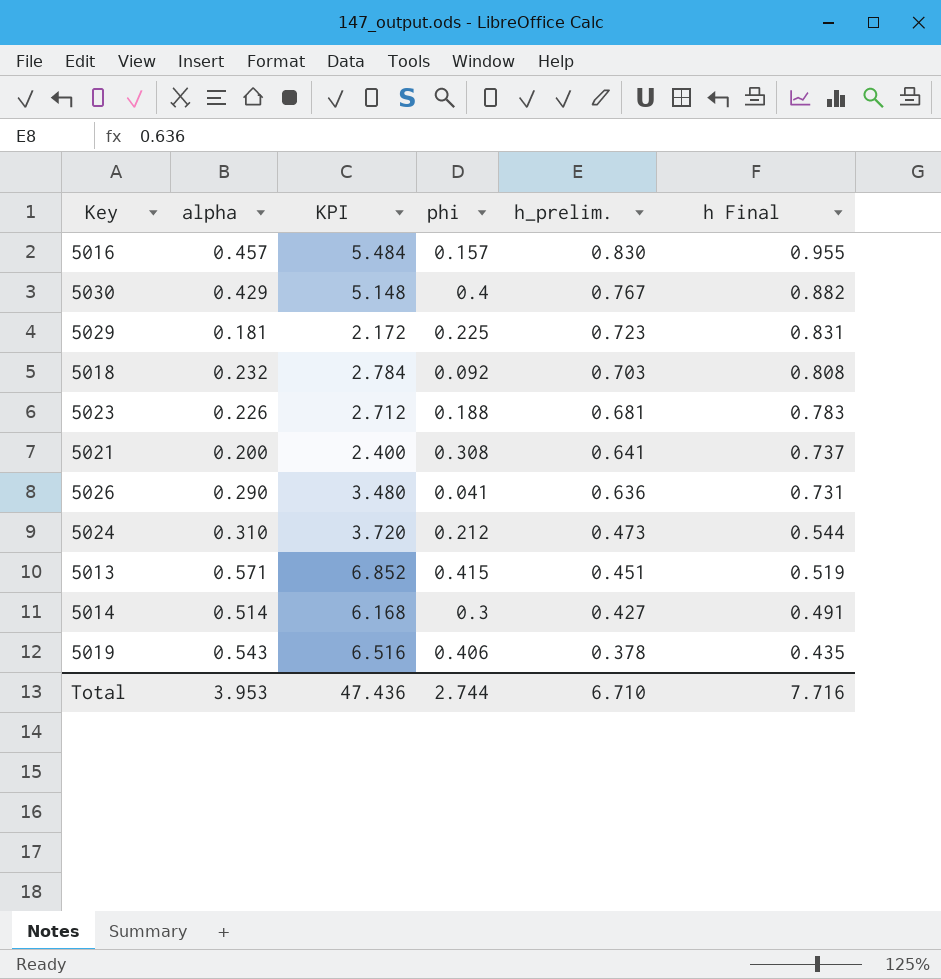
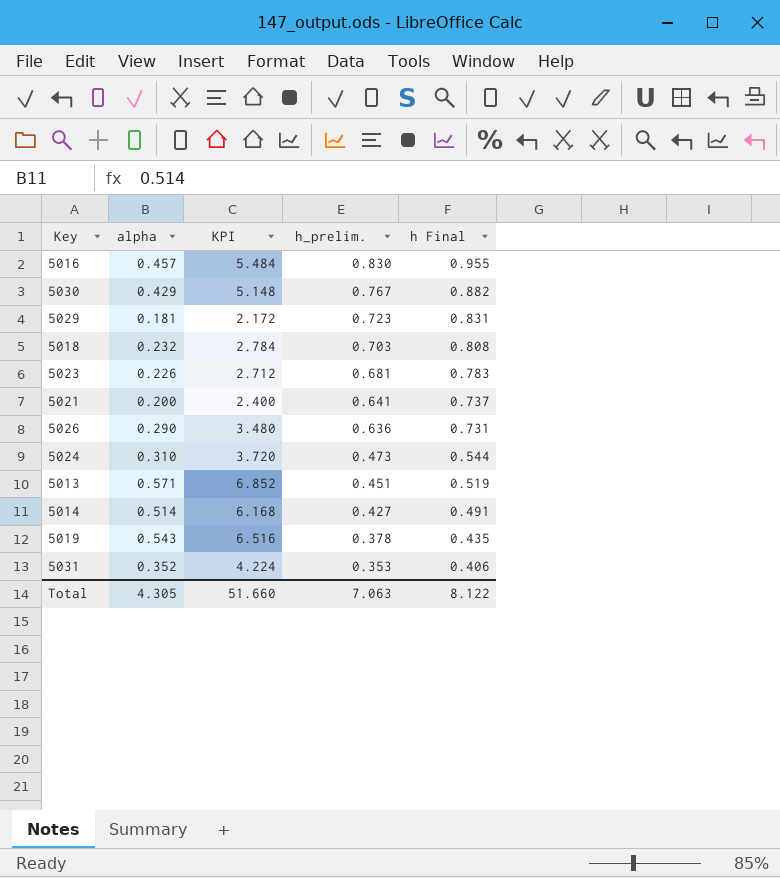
column phi | position: 4 -> none
row 5031: none -> 0.352 | 4.224 | 0.353 | 0.406
Total | alpha: 3.953 -> 4.305
Total | KPI: 47.436 -> 51.660
Total | h_prelim.: 6.710 -> 7.063
Total | h Final: 7.716 -> 8.122

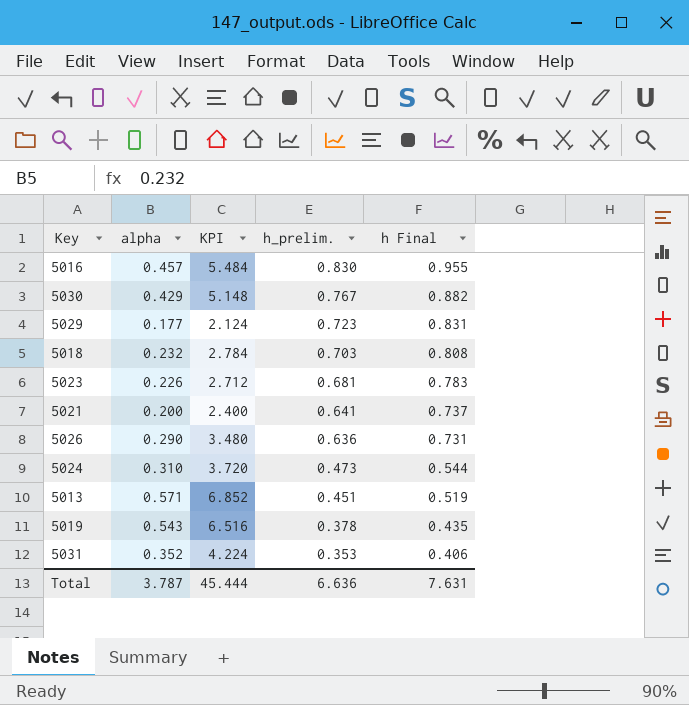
row 5014: 0.514 | 6.168 | 0.427 | 0.491 -> none
5029 | alpha: 0.181 -> 0.177
5029 | KPI: 2.172 -> 2.124
Total | alpha: 4.305 -> 3.787
Total | KPI: 51.660 -> 45.444
Total | h_prelim.: 7.063 -> 6.636
Total | h Final: 8.122 -> 7.631

